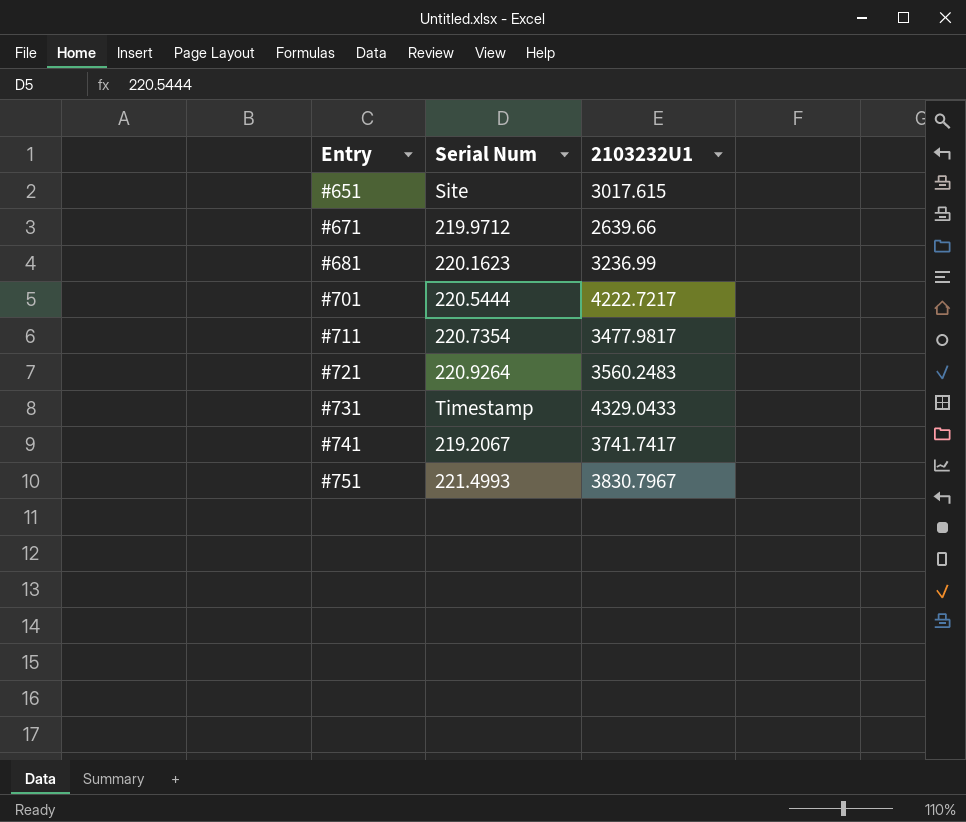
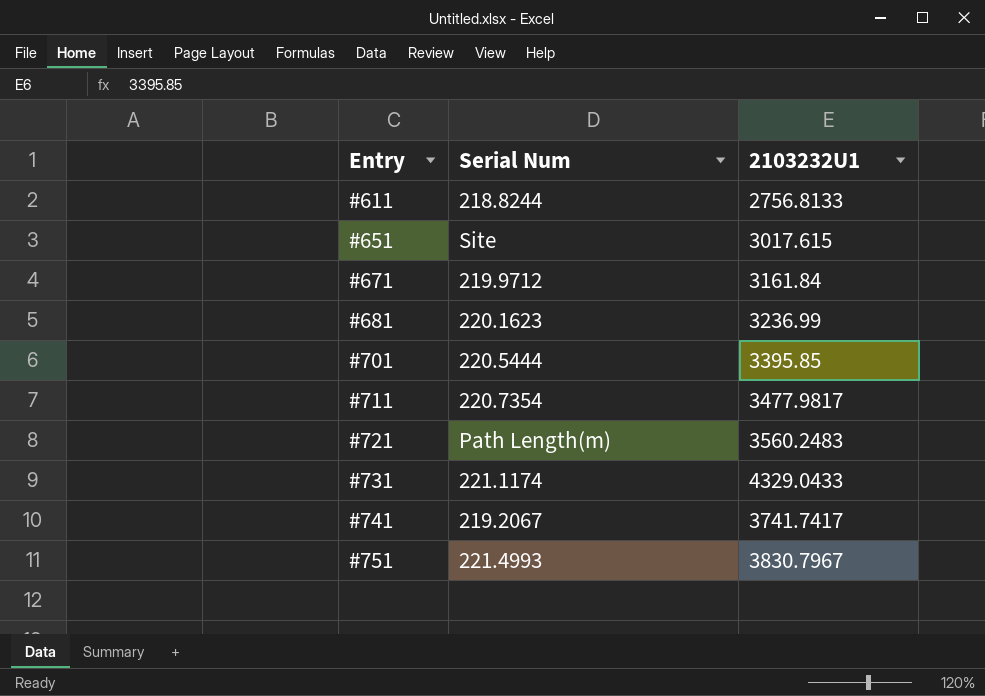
row #611: none -> 218.8244 | 2756.8133
#671 | 2103232U1: 2639.66 -> 3161.84
#701 | 2103232U1: 4222.7217 -> 3395.85
#721 | Serial Num: 220.9264 -> Path Length(m)
#731 | Serial Num: Timestamp -> 221.1174

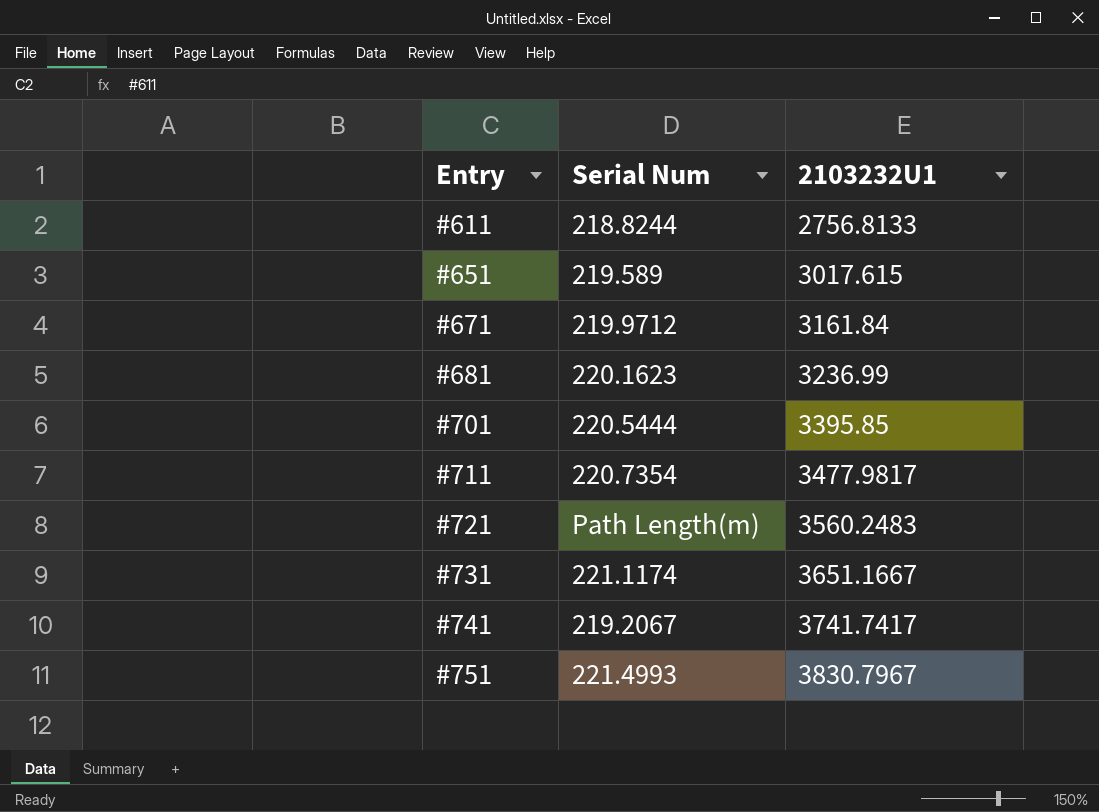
#651 | Serial Num: Site -> 219.589
#731 | 2103232U1: 4329.0433 -> 3651.1667

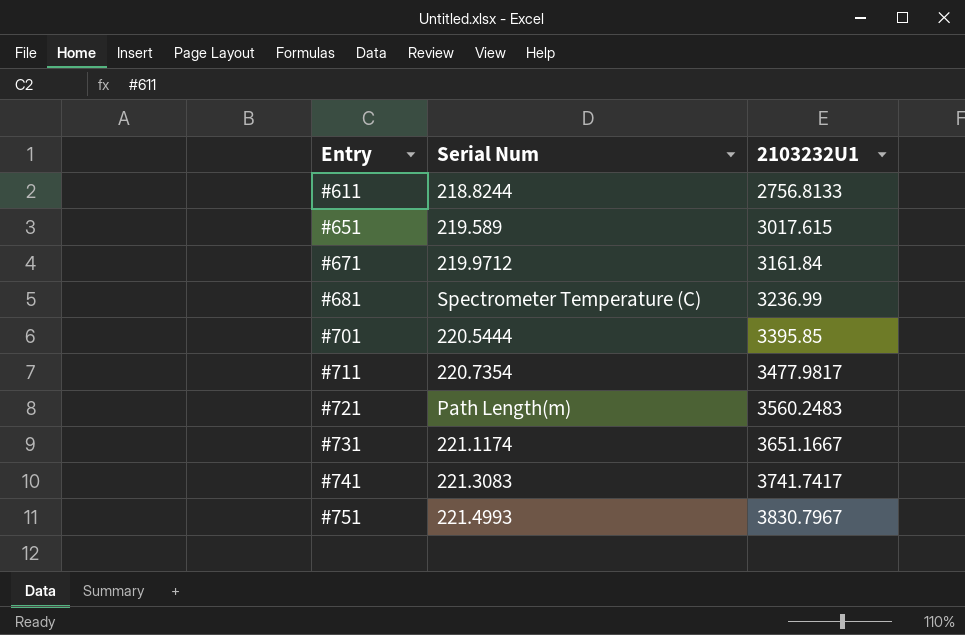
#681 | Serial Num: 220.1623 -> Spectrometer Temperature (C)
#741 | Serial Num: 219.2067 -> 221.3083

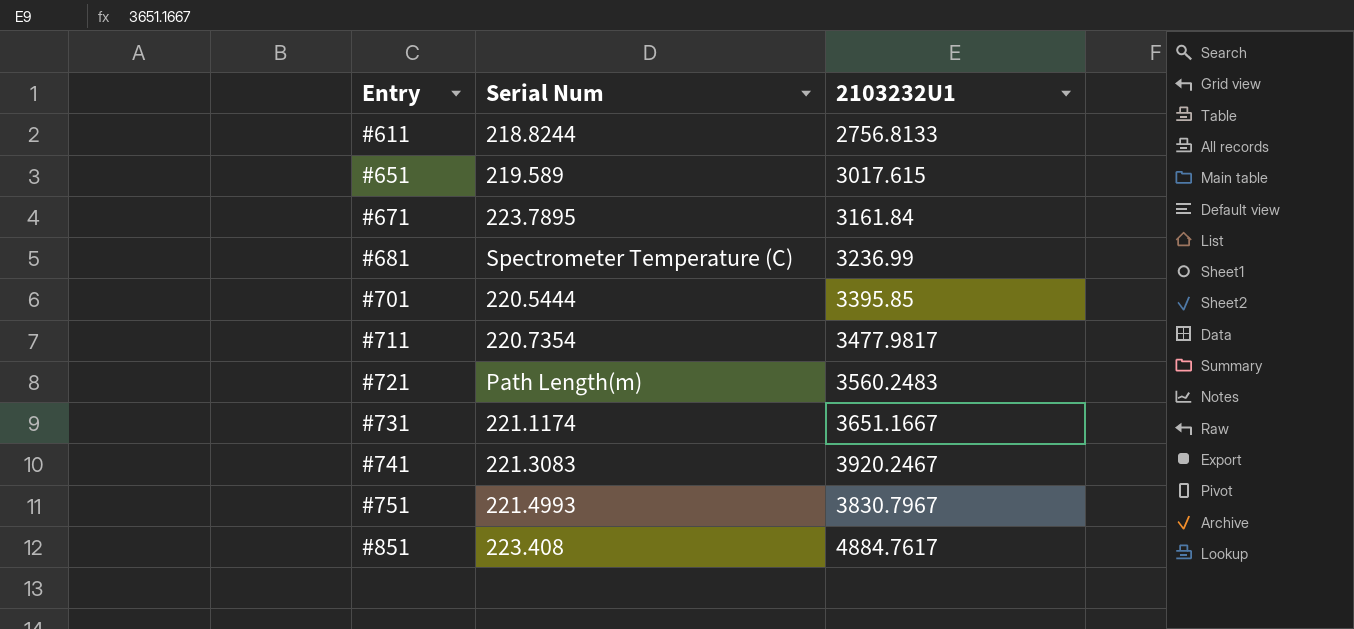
#671 | Serial Num: 219.9712 -> 223.7895
#741 | 2103232U1: 3741.7417 -> 3920.2467
row #851: none -> 223.408 | 4884.7617

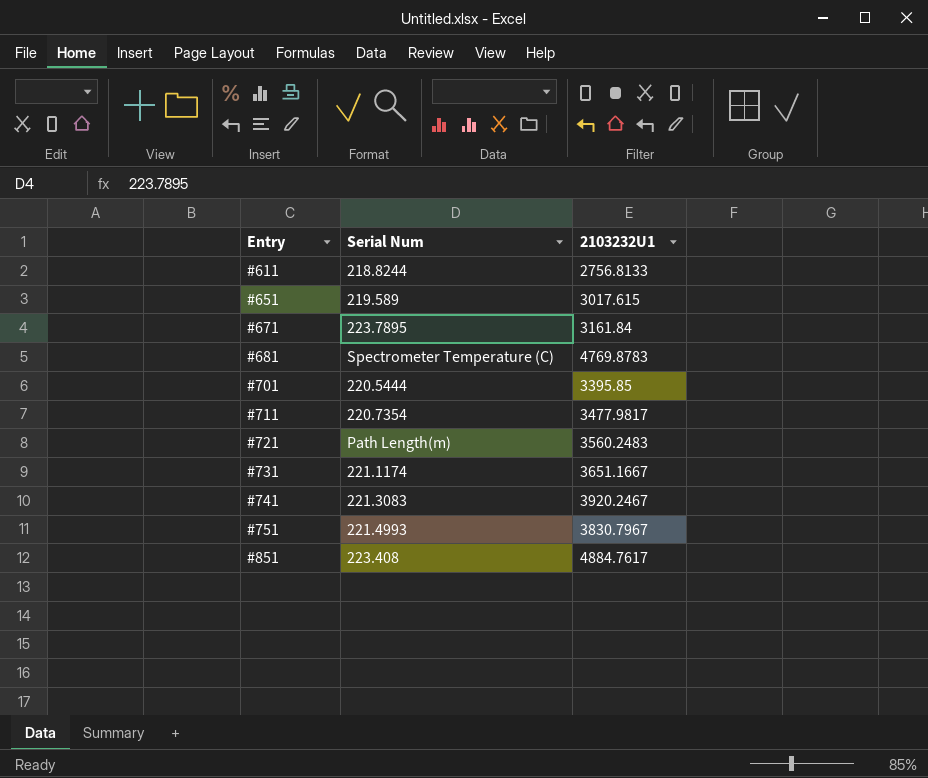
#681 | 2103232U1: 3236.99 -> 4769.8783

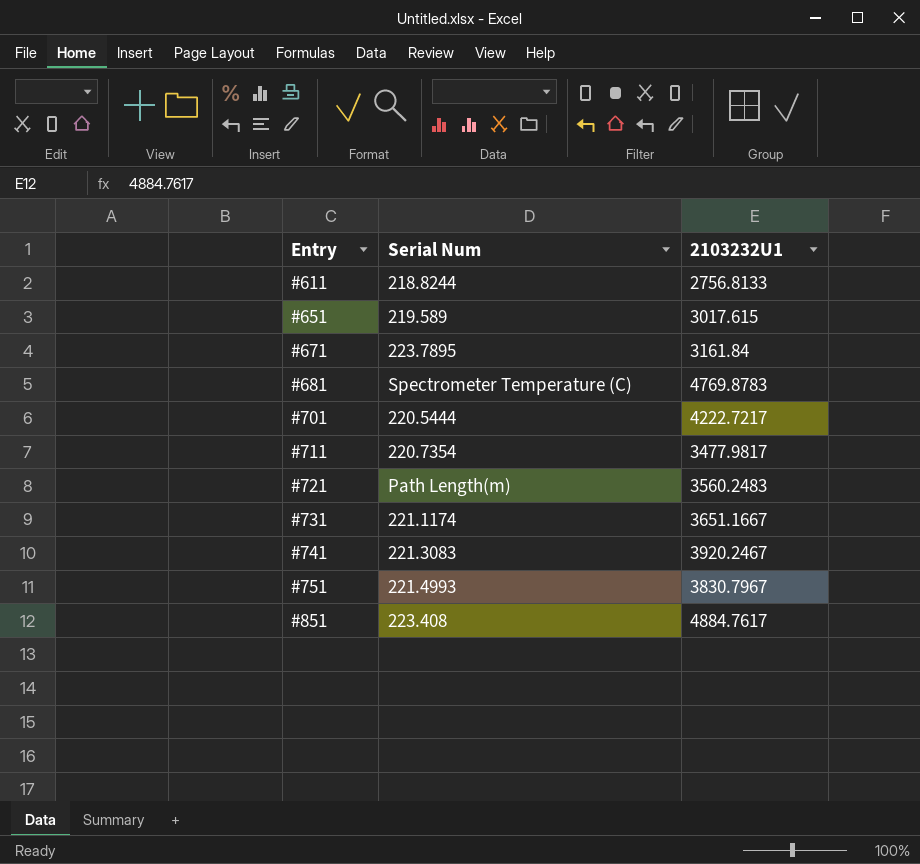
#701 | 2103232U1: 3395.85 -> 4222.7217

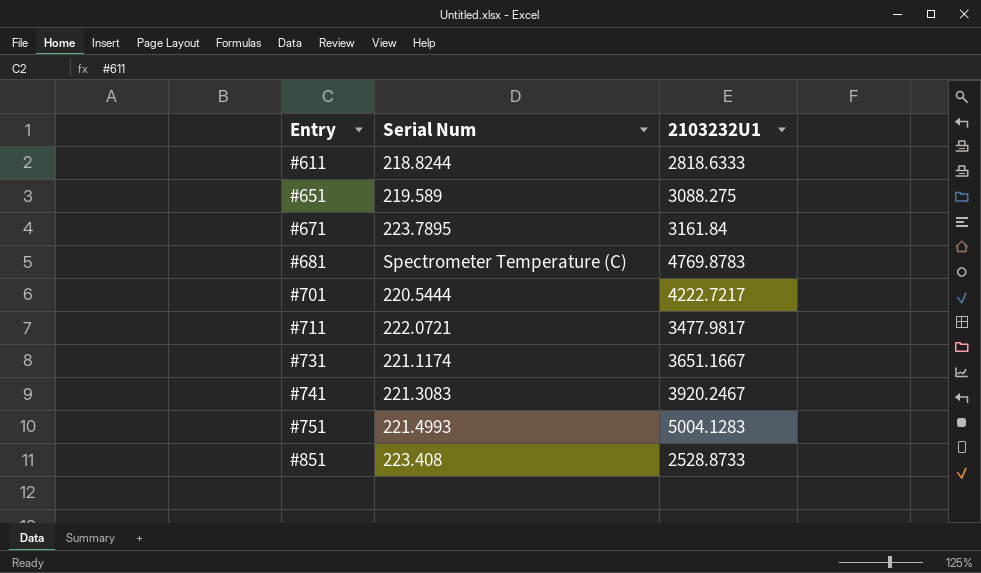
row #721: Path Length(m) | 3560.2483 -> none
#611 | 2103232U1: 2756.8133 -> 2818.6333
#651 | 2103232U1: 3017.615 -> 3088.275
#711 | Serial Num: 220.7354 -> 222.0721
#751 | 2103232U1: 3830.7967 -> 5004.1283
#851 | 2103232U1: 4884.7617 -> 2528.8733

